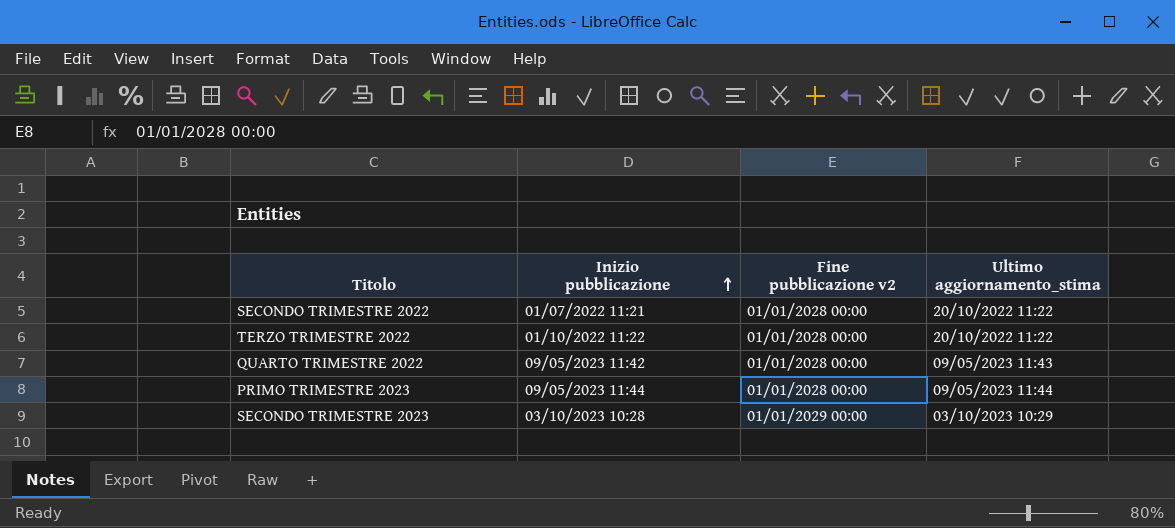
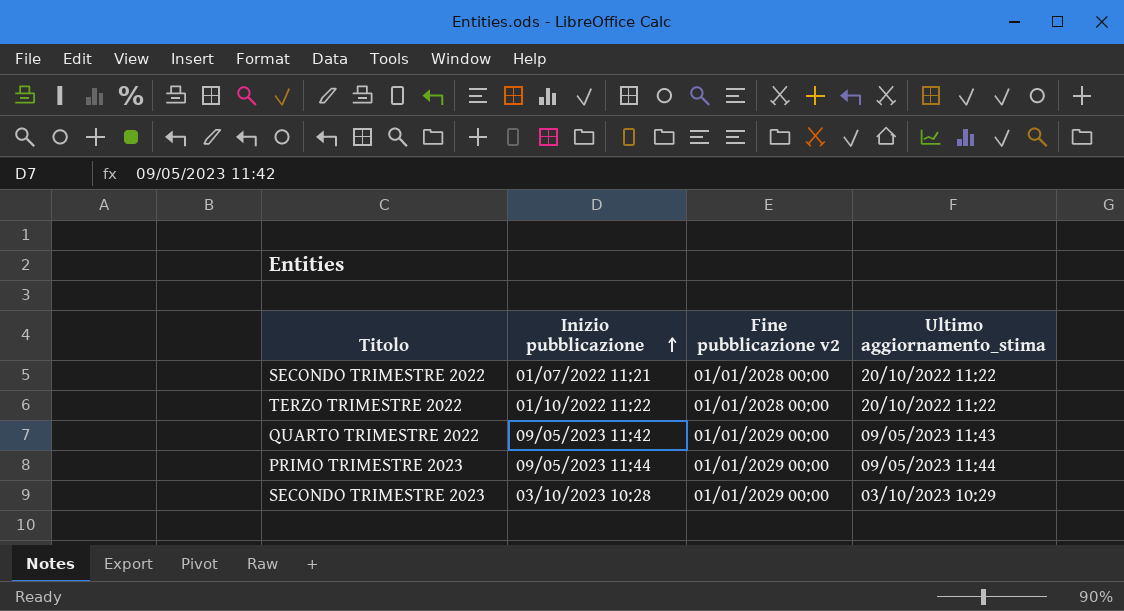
QUARTO TRIMESTRE 2022 | Fine pubblicazione v2: 01/01/2028 00:00 -> 01/01/2029 00:00
PRIMO TRIMESTRE 2023 | Fine pubblicazione v2: 01/01/2028 00:00 -> 01/01/2029 00:00

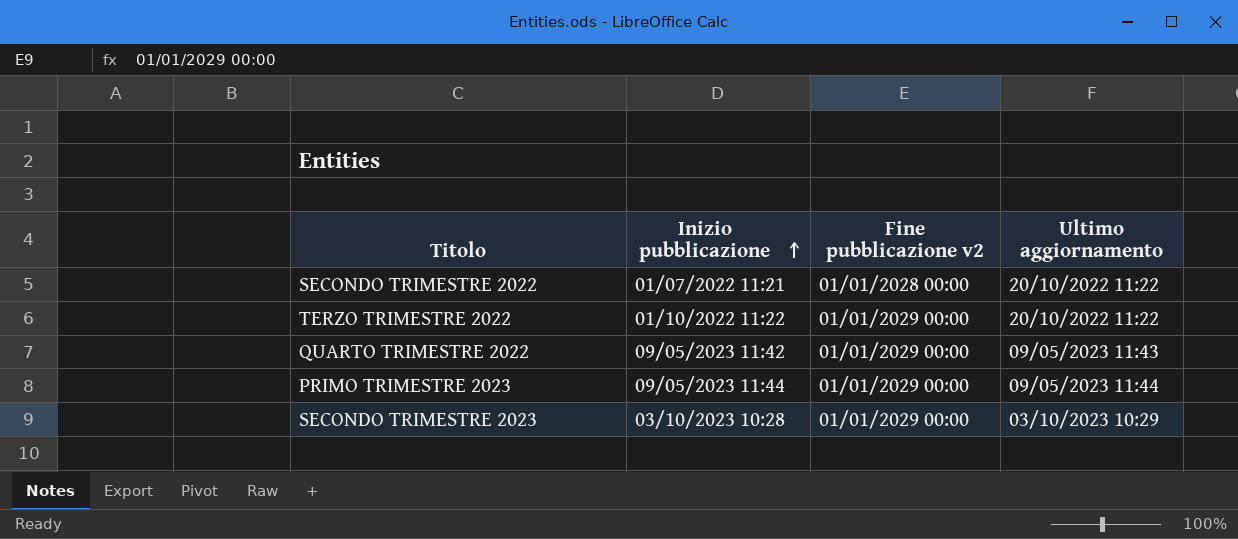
column name: Ultimo aggiornamento_stima -> Ultimo aggiornamento
TERZO TRIMESTRE 2022 | Fine pubblicazione v2: 01/01/2028 00:00 -> 01/01/2029 00:00

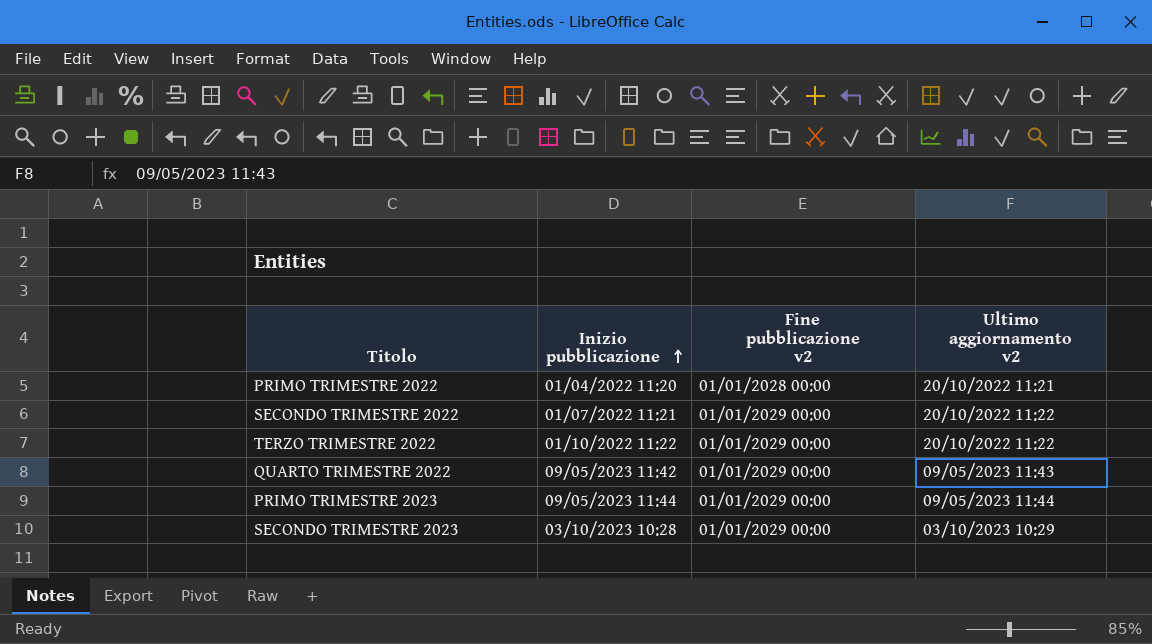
column name: Ultimo aggiornamento -> Ultimo aggiornamento v2
row PRIMO TRIMESTRE 2022: none -> 01/04/2022 11:20 | 01/01/2028 00:00 | 20/10/2022 11:21
SECONDO TRIMESTRE 2022 | Fine pubblicazione v2: 01/01/2028 00:00 -> 01/01/2029 00:00

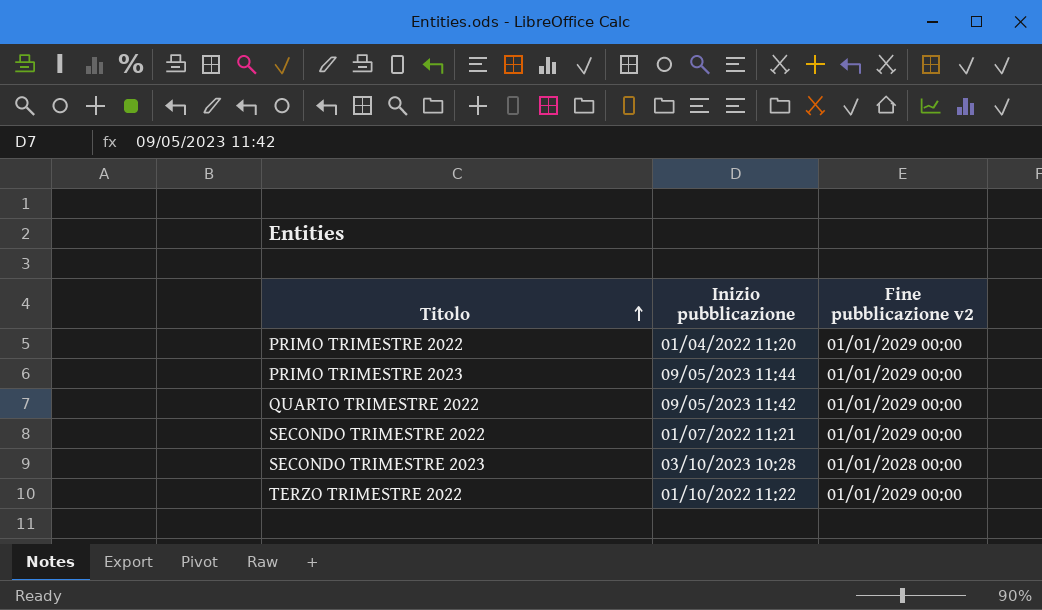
row order: Inizio pubblicazione ascending -> Titolo ascending
column Ultimo aggiornamento v2 | position: 4 -> none
PRIMO TRIMESTRE 2022 | Fine pubblicazione v2: 01/01/2028 00:00 -> 01/01/2029 00:00
SECONDO TRIMESTRE 2023 | Fine pubblicazione v2: 01/01/2029 00:00 -> 01/01/2028 00:00

